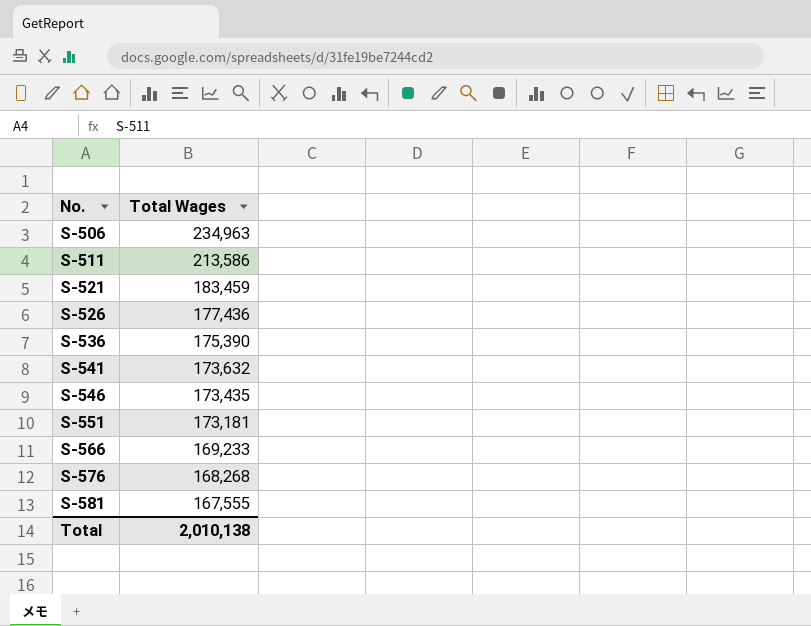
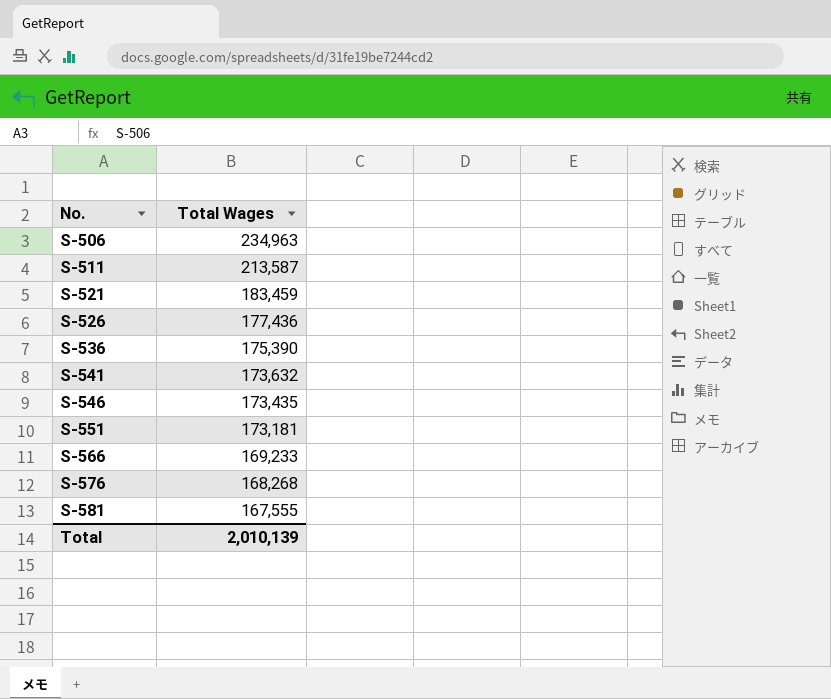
S-511 | Total Wages: 213,586 -> 213,587
Total | Total Wages: 2,010,138 -> 2,010,139

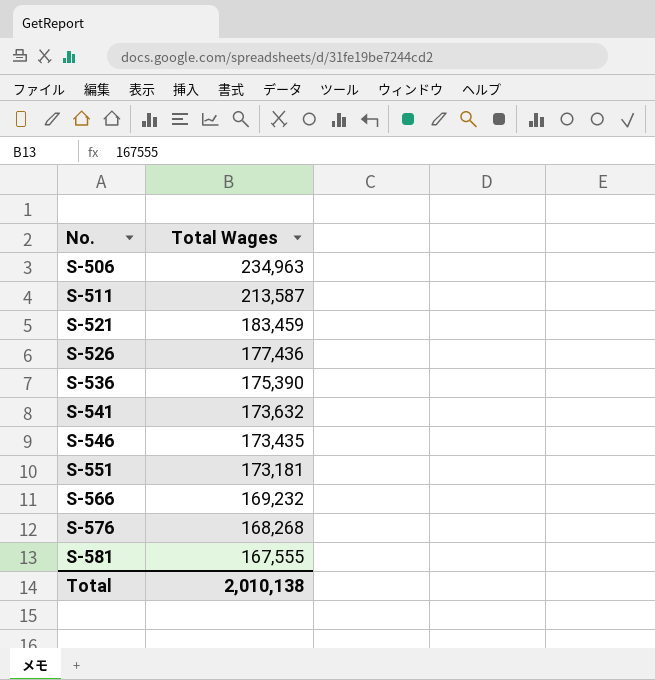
S-566 | Total Wages: 169,233 -> 169,232
Total | Total Wages: 2,010,139 -> 2,010,138

